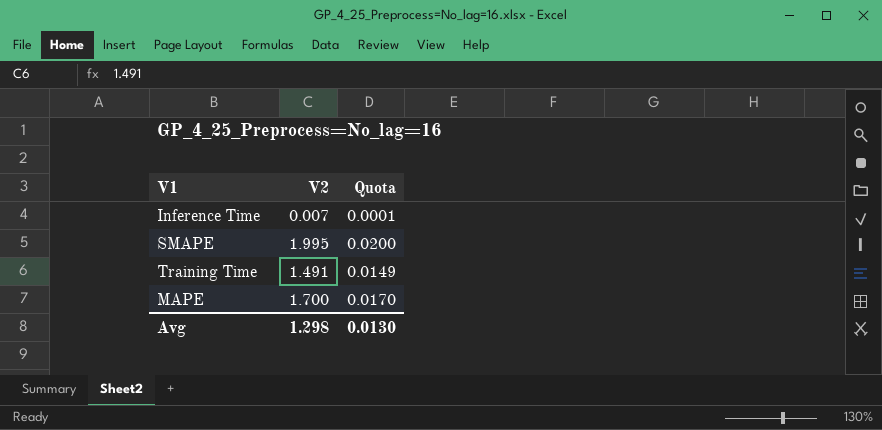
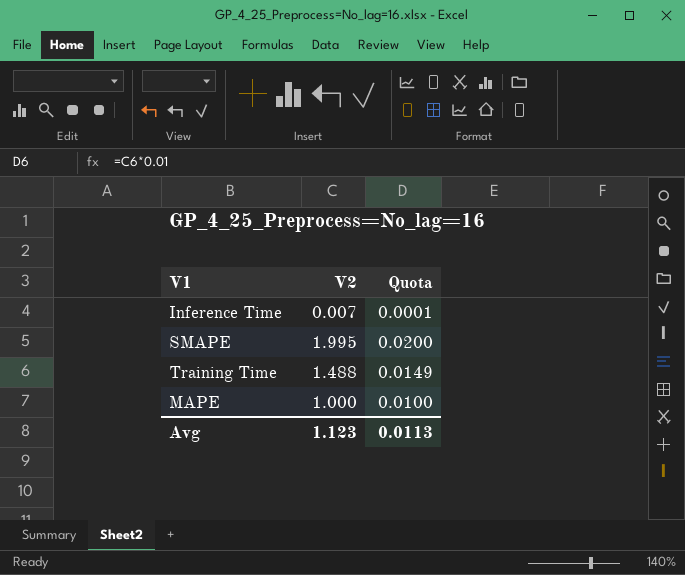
Training Time | V2: 1.491 -> 1.488
MAPE | V2: 1.700 -> 1.000
MAPE | Quota: 0.0170 -> 0.0100
Avg | V2: 1.298 -> 1.123
Avg | Quota: 0.0130 -> 0.0113

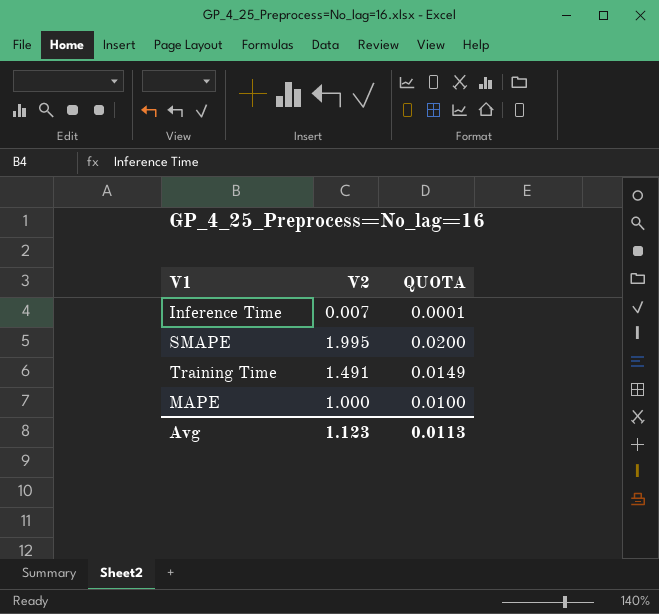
column name: Quota -> QUOTA
Training Time | V2: 1.488 -> 1.491

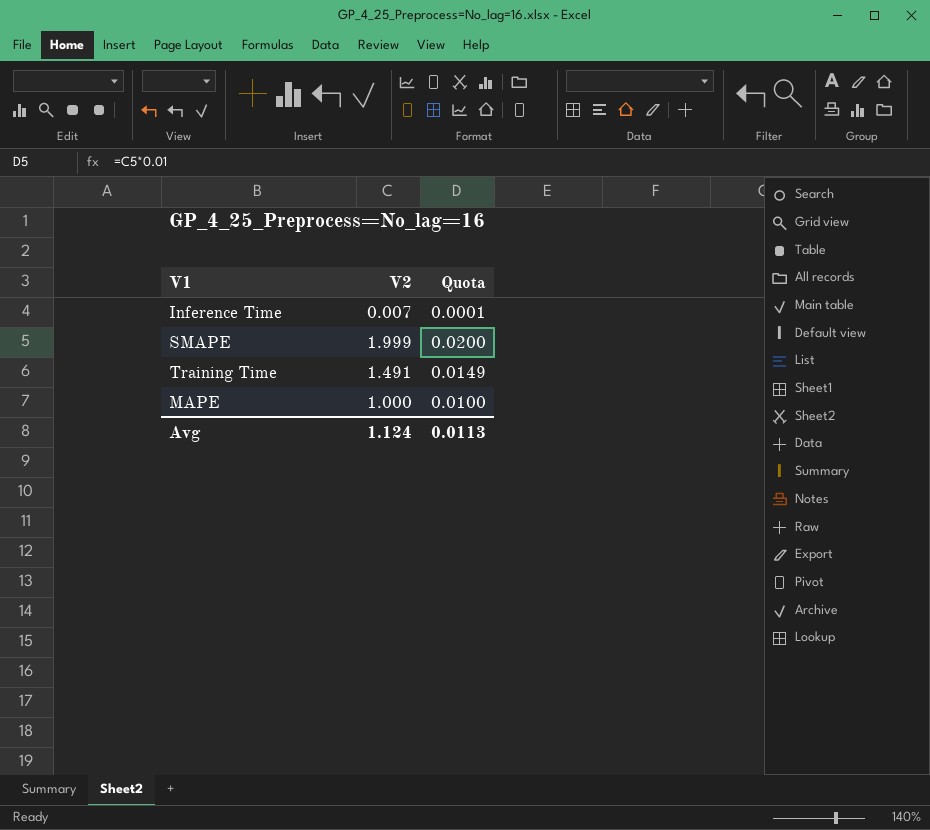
column name: QUOTA -> Quota
SMAPE | V2: 1.995 -> 1.999
Avg | V2: 1.123 -> 1.124

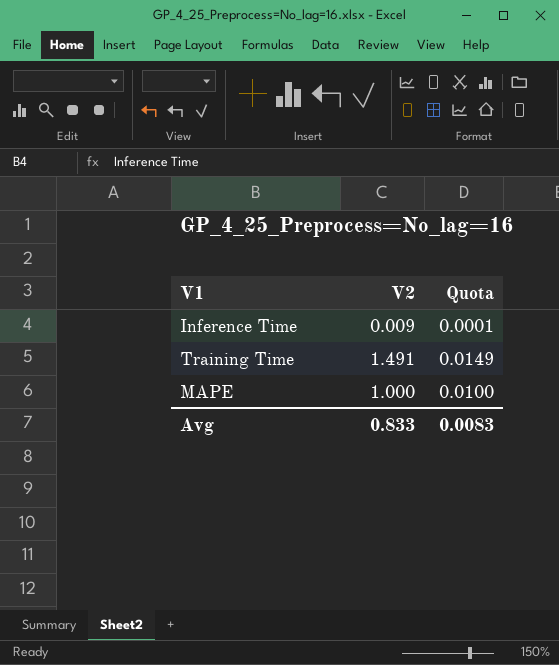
row SMAPE: 1.999 | 0.0200 -> none
Inference Time | V2: 0.007 -> 0.009
Avg | V2: 1.124 -> 0.833
Avg | Quota: 0.0113 -> 0.0083

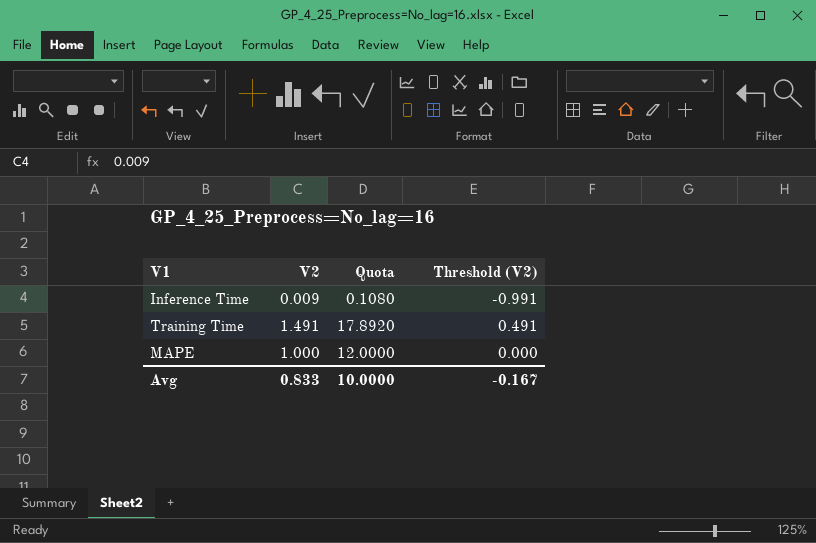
column Quota | formula: [V2] * 0.01 -> [V2] * 12
column Threshold (V2) | formula: none -> [V2] - 1
Avg | Quota: 0.0083 -> 10.0000

